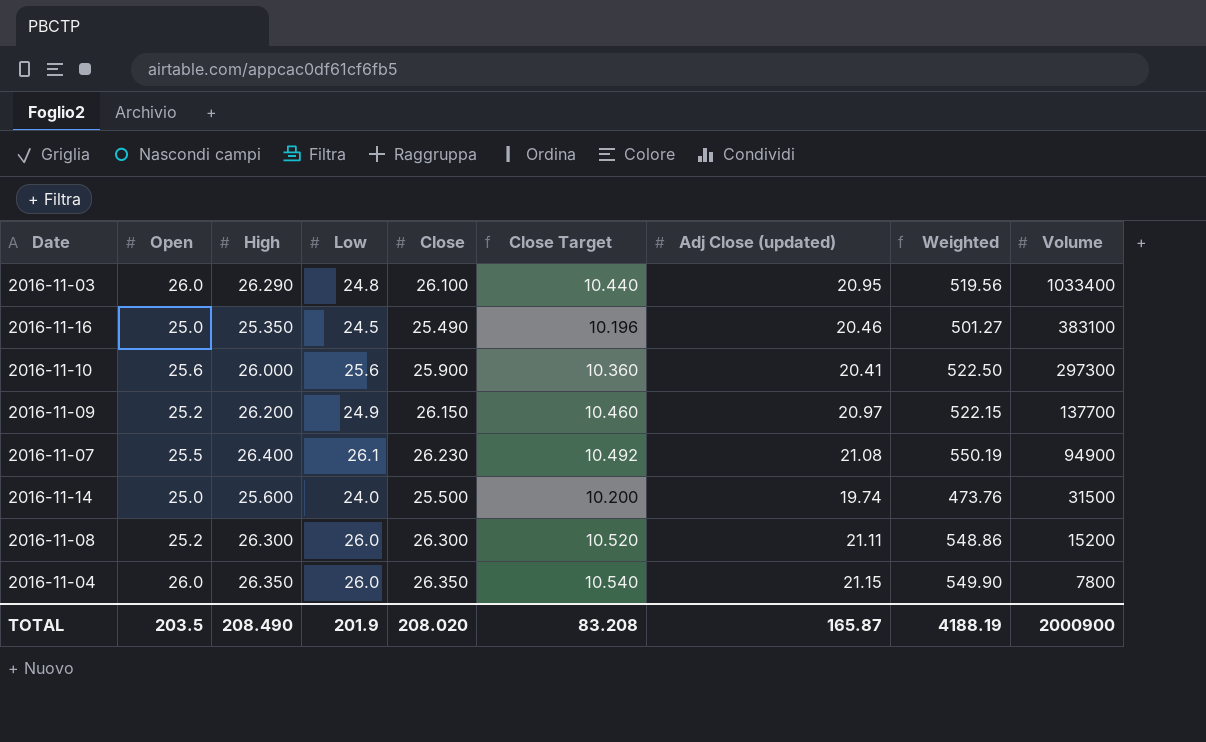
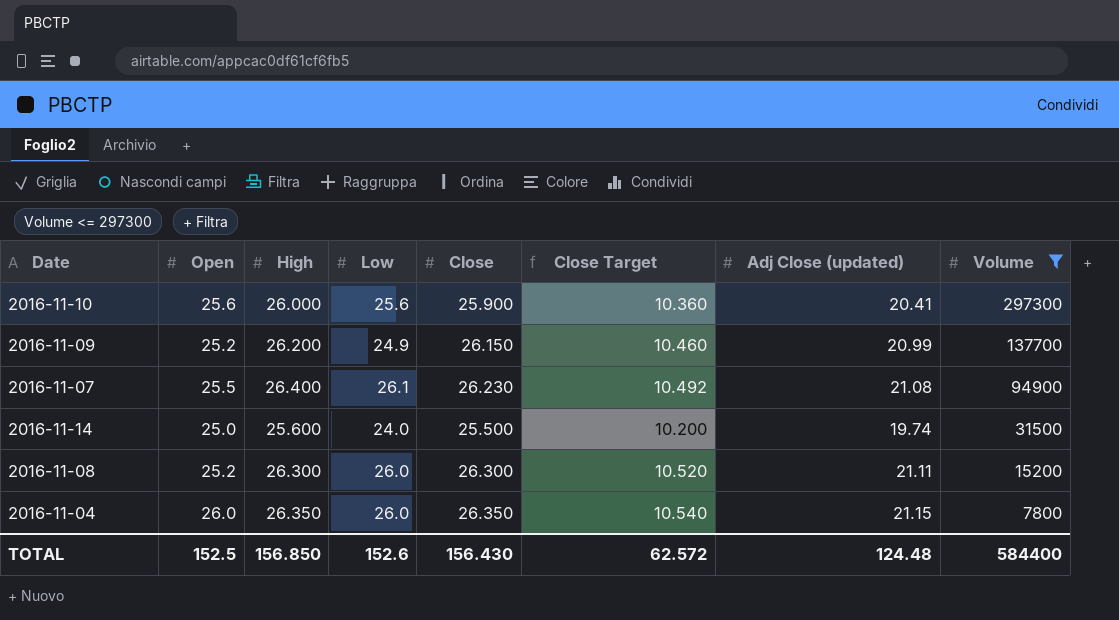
filter: none -> Volume <= 297300
column Weighted | formula: [Low] * [Adj Close (updated)] -> none
2016-11-09 | Adj Close (updated): 20.97 -> 20.99
TOTAL | Open: 203.5 -> 152.5
TOTAL | High: 208.490 -> 156.850
TOTAL | Low: 201.9 -> 152.6
TOTAL | Close: 208.020 -> 156.430
TOTAL | Close Target: 83.208 -> 62.572
TOTAL | Adj Close (updated): 165.87 -> 124.48
TOTAL | Volume: 2000900 -> 584400

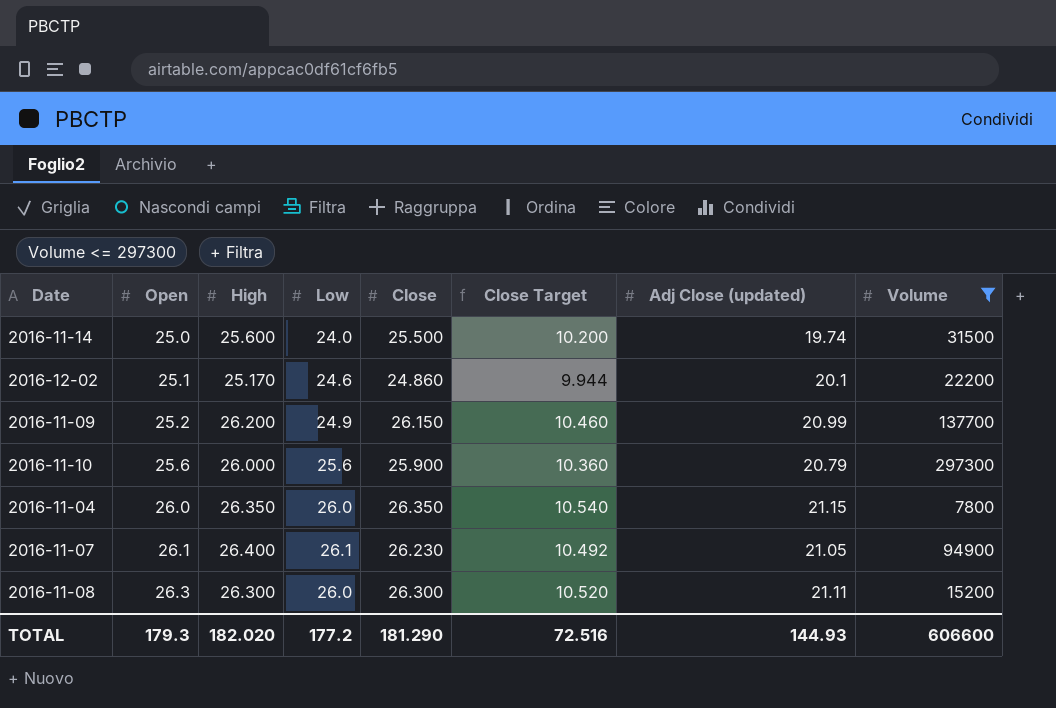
row order: Volume descending -> Open ascending
row 2016-12-02: none -> 25.1 | 25.170 | 24.6 | 24.860 | 9.944 | 20.1 | 22200
2016-11-10 | Adj Close (updated): 20.41 -> 20.79
2016-11-07 | Open: 25.5 -> 26.1
2016-11-07 | Adj Close (updated): 21.08 -> 21.05
2016-11-08 | Open: 25.2 -> 26.3
TOTAL | Open: 152.5 -> 179.3
TOTAL | High: 156.850 -> 182.020
TOTAL | Low: 152.6 -> 177.2
TOTAL | Close: 156.430 -> 181.290
TOTAL | Close Target: 62.572 -> 72.516
TOTAL | Adj Close (updated): 124.48 -> 144.93
TOTAL | Volume: 584400 -> 606600

